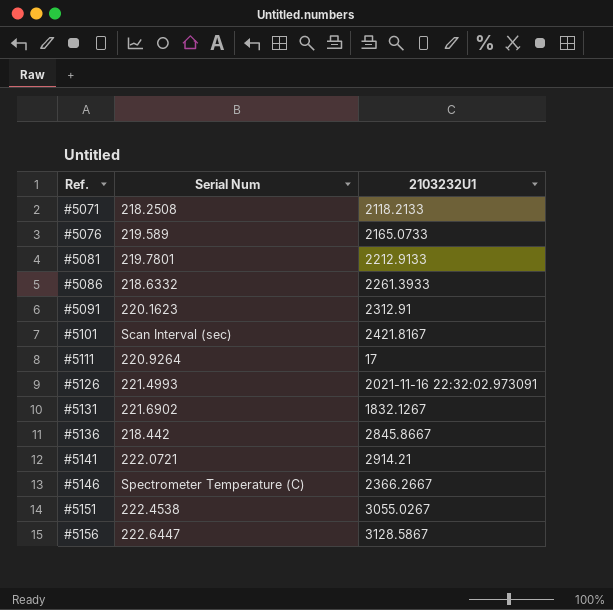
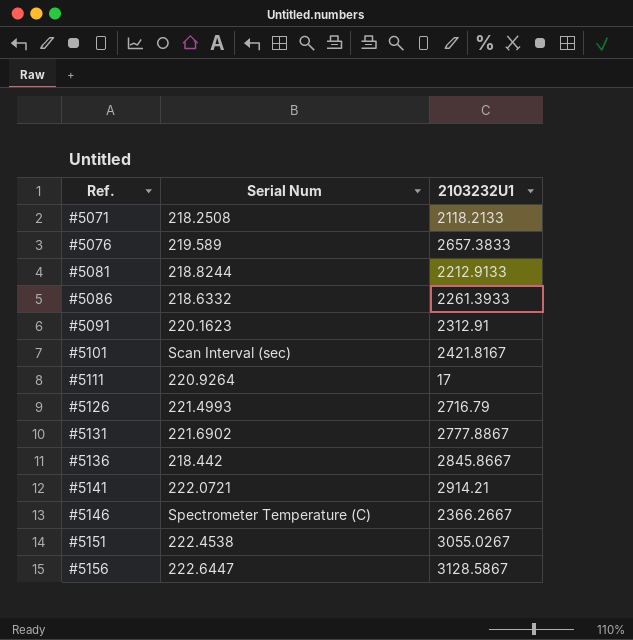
#5076 | 2103232U1: 2165.0733 -> 2657.3833
#5081 | Serial Num: 219.7801 -> 218.8244
#5126 | 2103232U1: 2021-11-16 22:32:02.973091 -> 2716.79
#5131 | 2103232U1: 1832.1267 -> 2777.8867

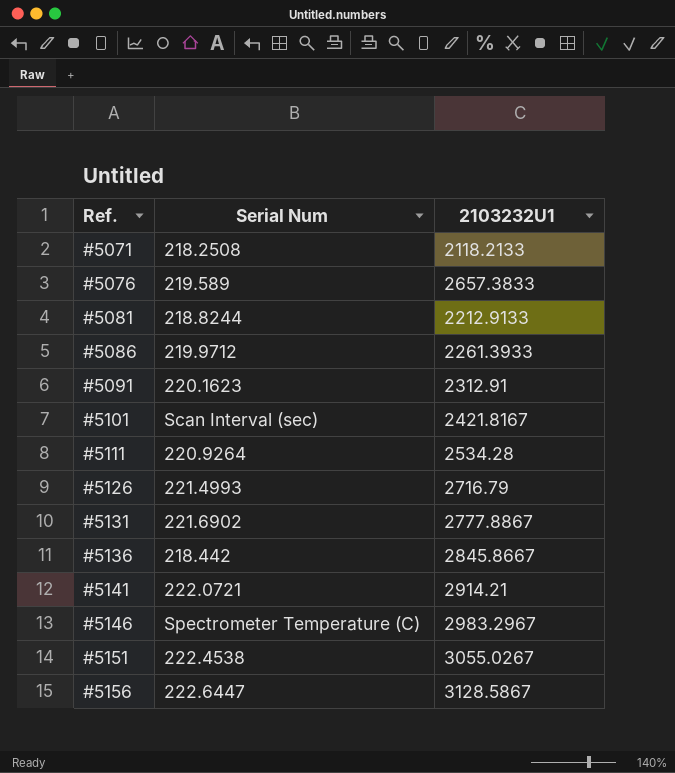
#5086 | Serial Num: 218.6332 -> 219.9712
#5111 | 2103232U1: 17 -> 2534.28
#5146 | 2103232U1: 2366.2667 -> 2983.2967

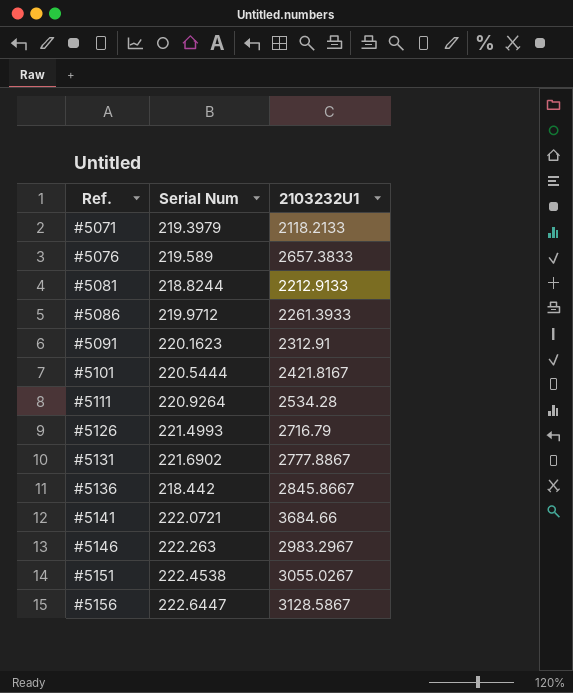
#5071 | Serial Num: 218.2508 -> 219.3979
#5101 | Serial Num: Scan Interval (sec) -> 220.5444
#5141 | 2103232U1: 2914.21 -> 3684.66
#5146 | Serial Num: Spectrometer Temperature (C) -> 222.263

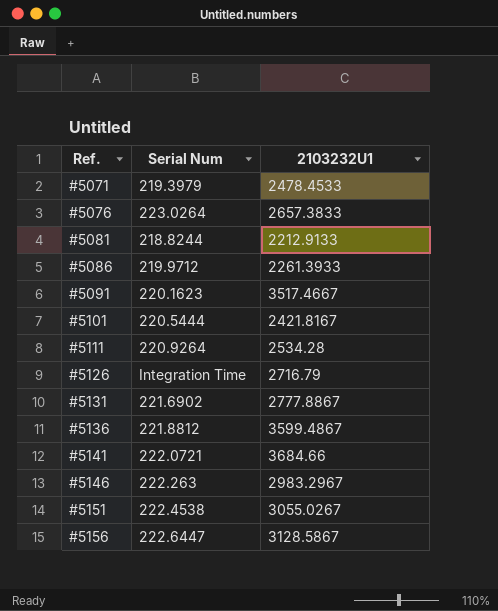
#5071 | 2103232U1: 2118.2133 -> 2478.4533
#5076 | Serial Num: 219.589 -> 223.0264
#5091 | 2103232U1: 2312.91 -> 3517.4667
#5126 | Serial Num: 221.4993 -> Integration Time
#5136 | Serial Num: 218.442 -> 221.8812
#5136 | 2103232U1: 2845.8667 -> 3599.4867

